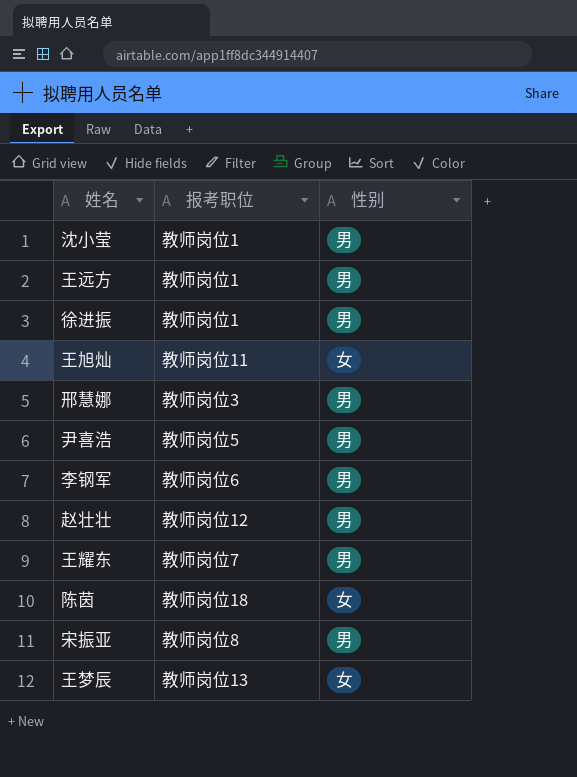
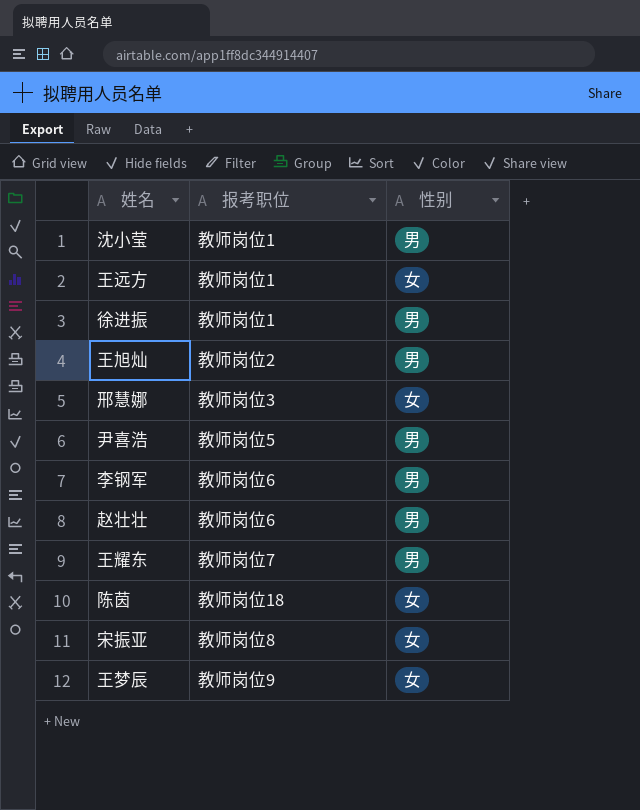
王远方 | 性别: 男 -> 女
王旭灿 | 报考职位: 教师岗位11 -> 教师岗位2
王旭灿 | 性别: 女 -> 男
邢慧娜 | 性别: 男 -> 女
赵壮壮 | 报考职位: 教师岗位12 -> 教师岗位6
宋振亚 | 性别: 男 -> 女
王梦辰 | 报考职位: 教师岗位13 -> 教师岗位9

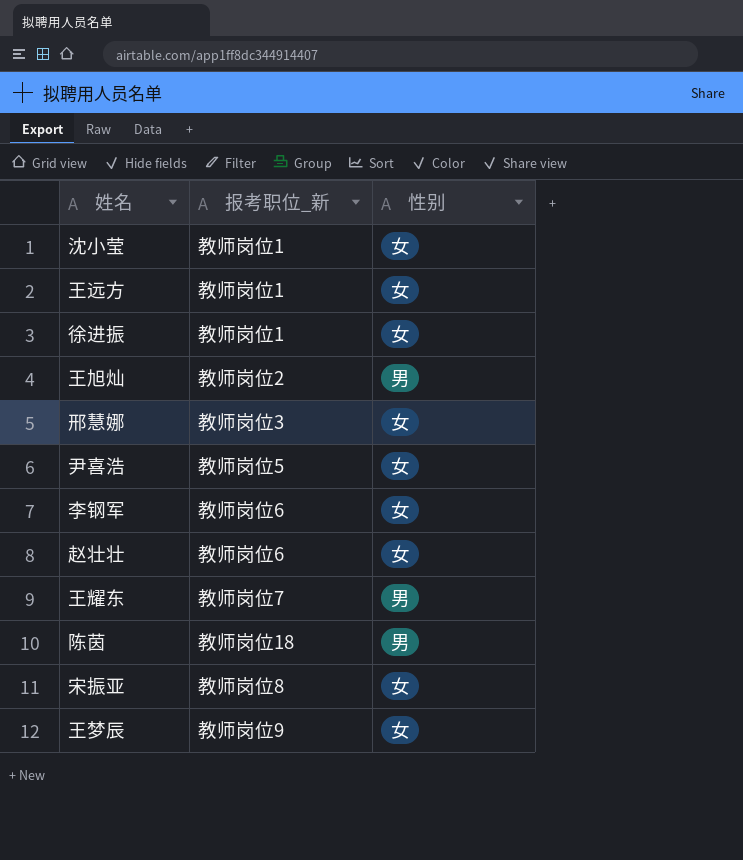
column name: 报考职位 -> 报考职位_新
沈小莹 | 性别: 男 -> 女
徐进振 | 性别: 男 -> 女
尹喜浩 | 性别: 男 -> 女
李钢军 | 性别: 男 -> 女
赵壮壮 | 性别: 男 -> 女
陈茵 | 性别: 女 -> 男

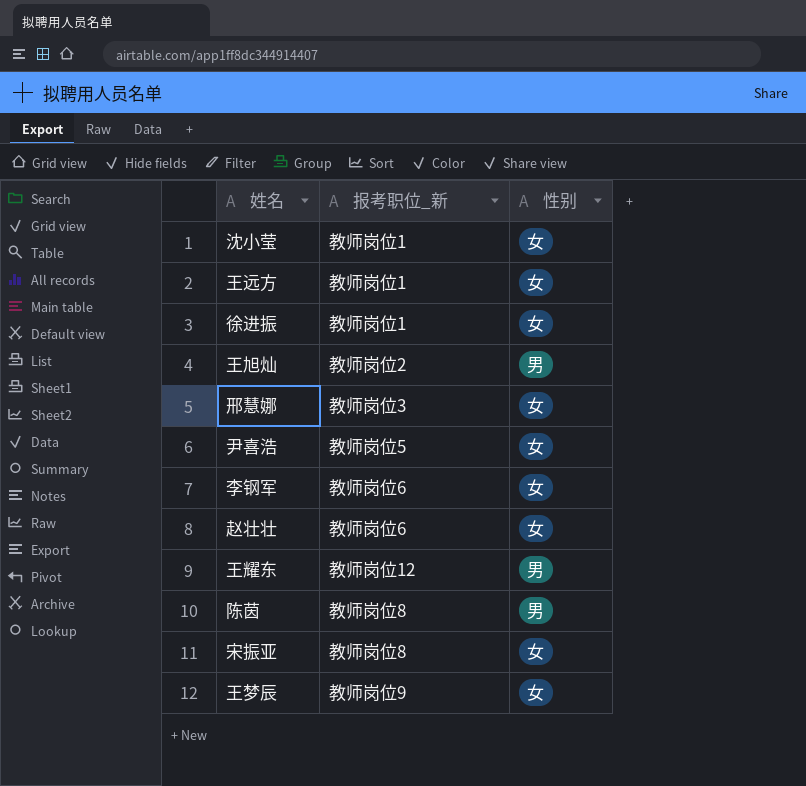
王耀东 | 报考职位_新: 教师岗位7 -> 教师岗位12
陈茵 | 报考职位_新: 教师岗位18 -> 教师岗位8

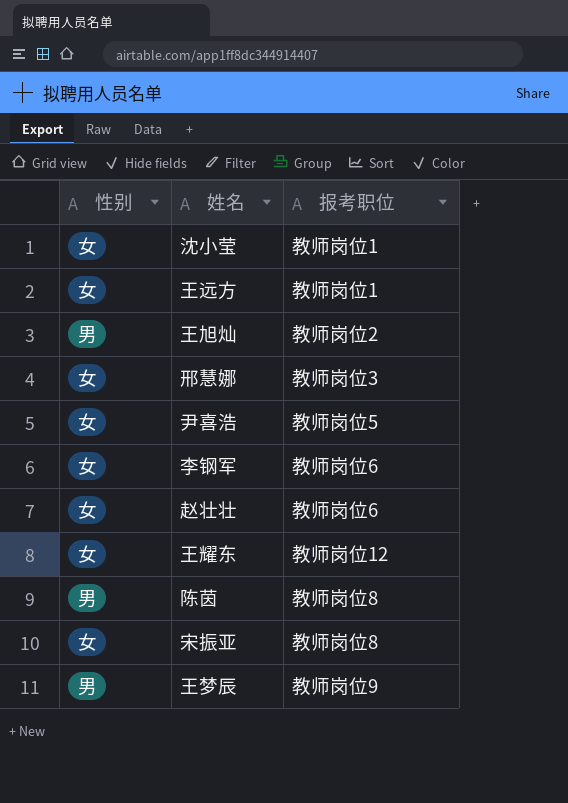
column 性别 | position: 3 -> 1
column name: 报考职位_新 -> 报考职位
row 徐进振: 教师岗位1 | 女 -> none
王耀东 | 性别: 男 -> 女
王梦辰 | 性别: 女 -> 男

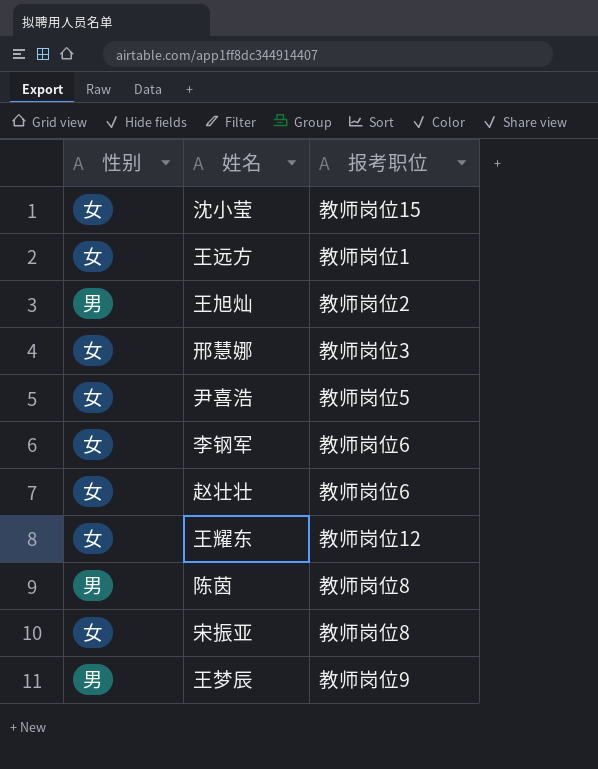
沈小莹 | 报考职位: 教师岗位1 -> 教师岗位15

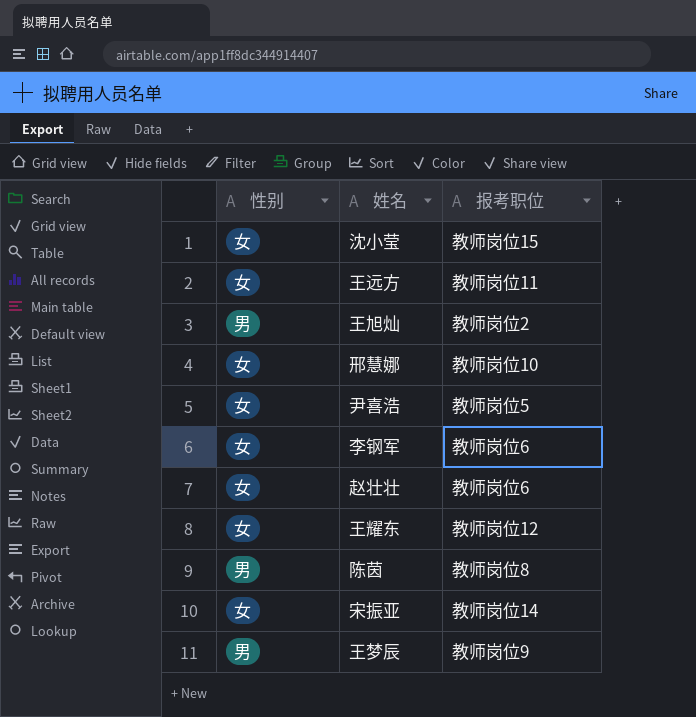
王远方 | 报考职位: 教师岗位1 -> 教师岗位11
邢慧娜 | 报考职位: 教师岗位3 -> 教师岗位10
宋振亚 | 报考职位: 教师岗位8 -> 教师岗位14

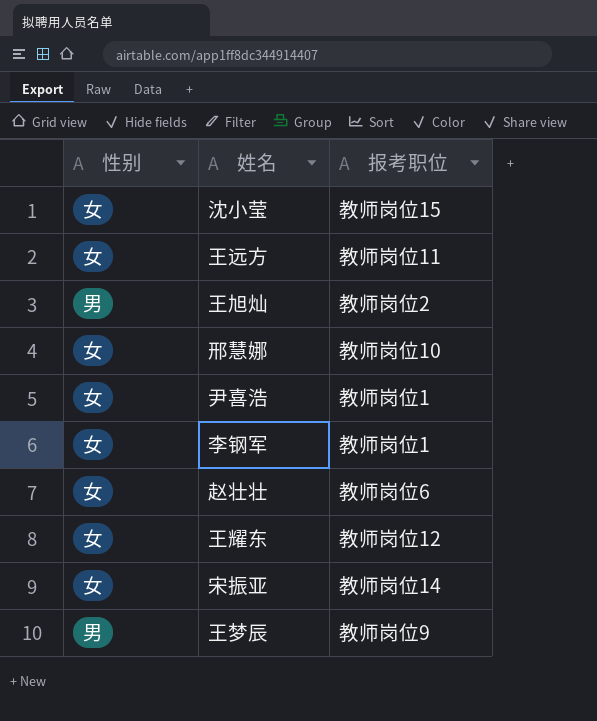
row 陈茵: 男 | 教师岗位8 -> none
尹喜浩 | 报考职位: 教师岗位5 -> 教师岗位1
李钢军 | 报考职位: 教师岗位6 -> 教师岗位1

